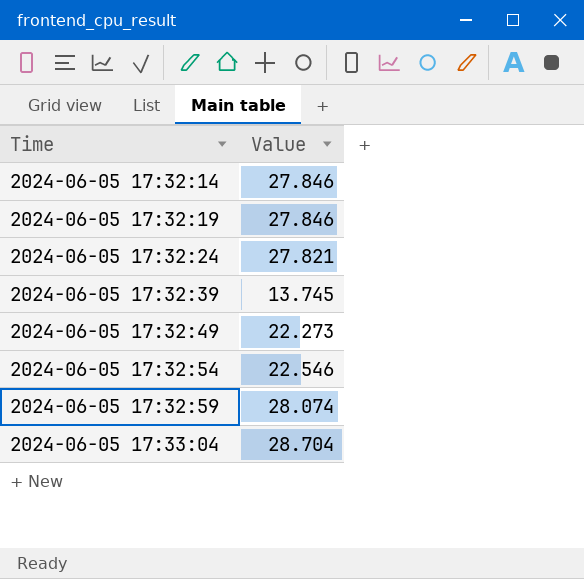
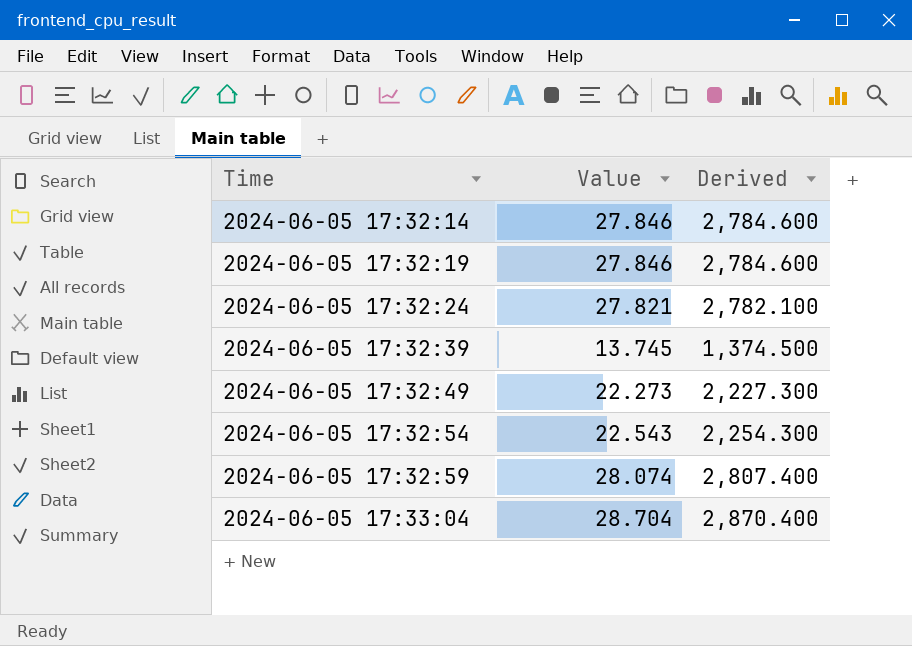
column Derived | formula: none -> [Value] * 100
2024-06-05 17:32:54 | Value: 22.546 -> 22.543

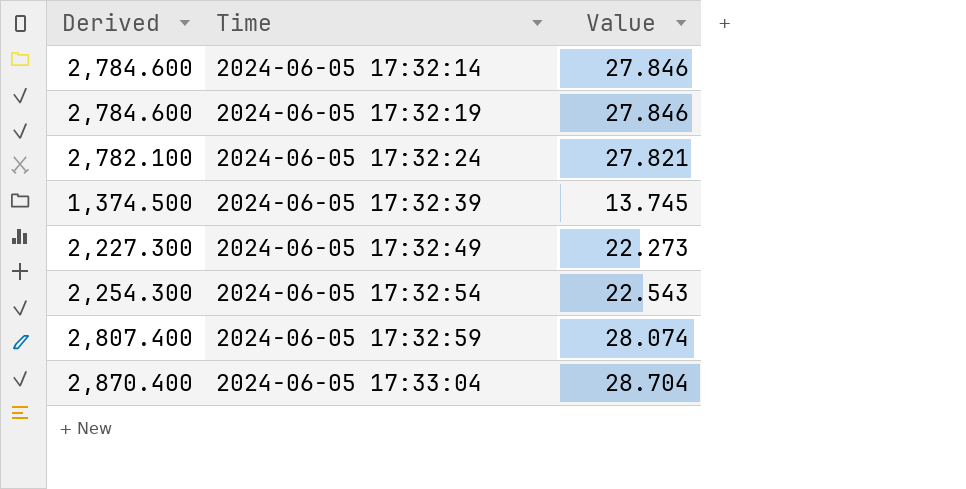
column Derived | position: 3 -> 1

